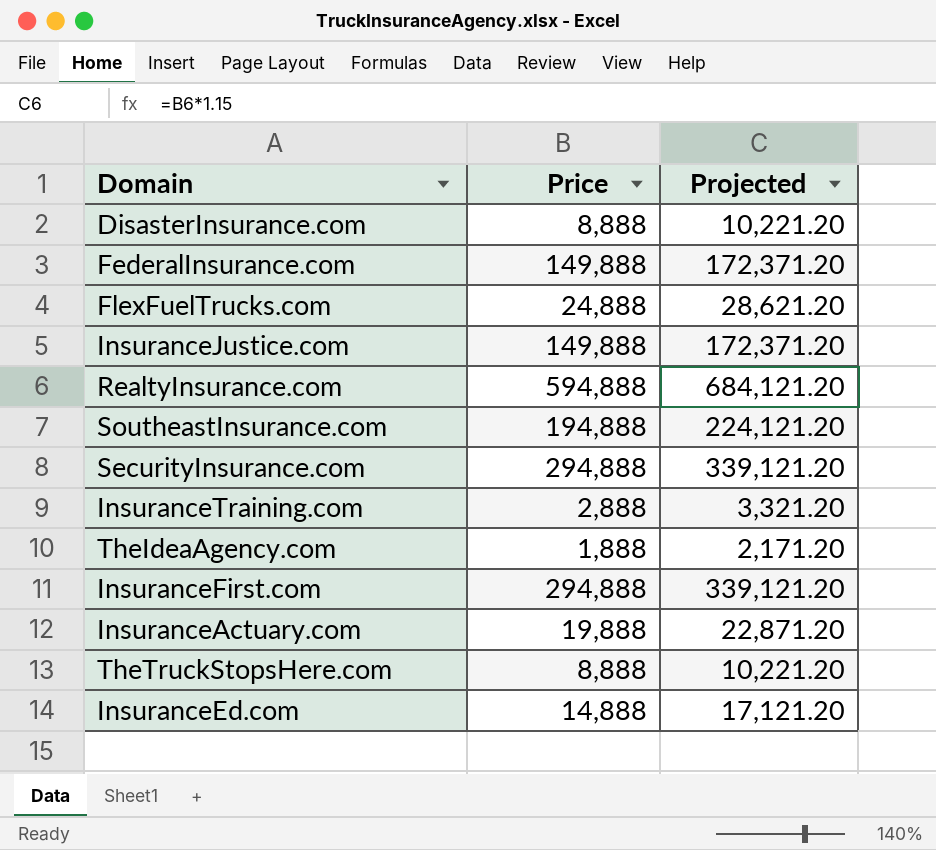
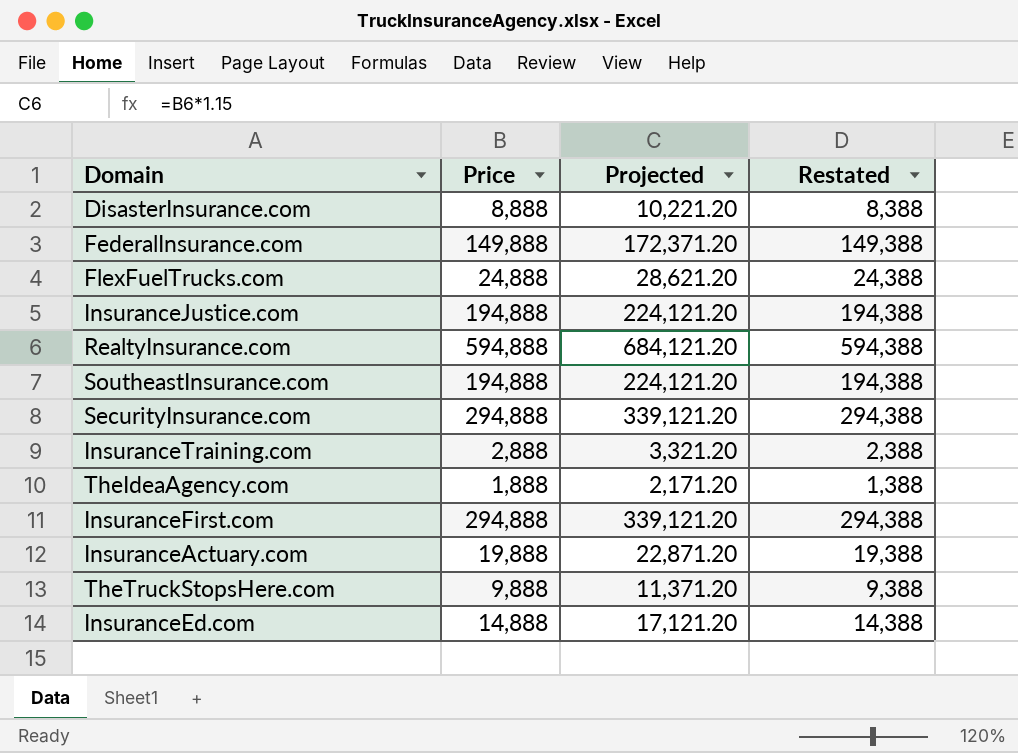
column Restated | formula: none -> [Price] - 500
InsuranceJustice.com | Price: 149,888 -> 194,888
InsuranceJustice.com | Projected: 172,371.20 -> 224,121.20
TheTruckStopsHere.com | Price: 8,888 -> 9,888
TheTruckStopsHere.com | Projected: 10,221.20 -> 11,371.20

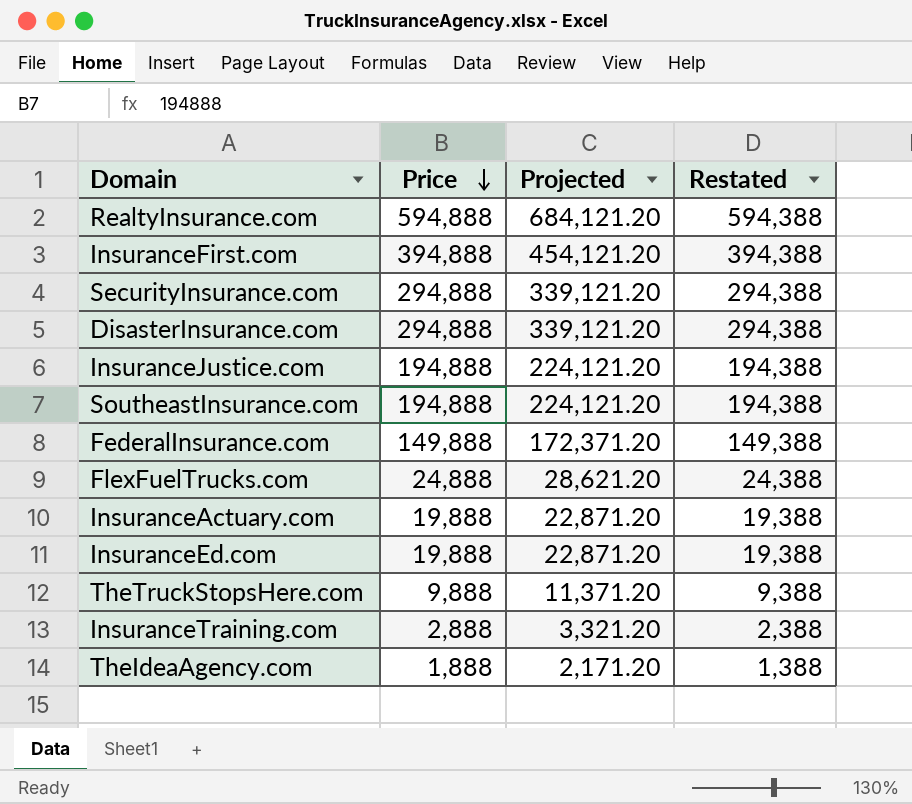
row order: none -> Price descending
InsuranceFirst.com | Price: 294,888 -> 394,888
InsuranceFirst.com | Projected: 339,121.20 -> 454,121.20
InsuranceFirst.com | Restated: 294,388 -> 394,388
DisasterInsurance.com | Price: 8,888 -> 294,888
DisasterInsurance.com | Projected: 10,221.20 -> 339,121.20
DisasterInsurance.com | Restated: 8,388 -> 294,388
InsuranceEd.com | Price: 14,888 -> 19,888
InsuranceEd.com | Projected: 17,121.20 -> 22,871.20
InsuranceEd.com | Restated: 14,388 -> 19,388

